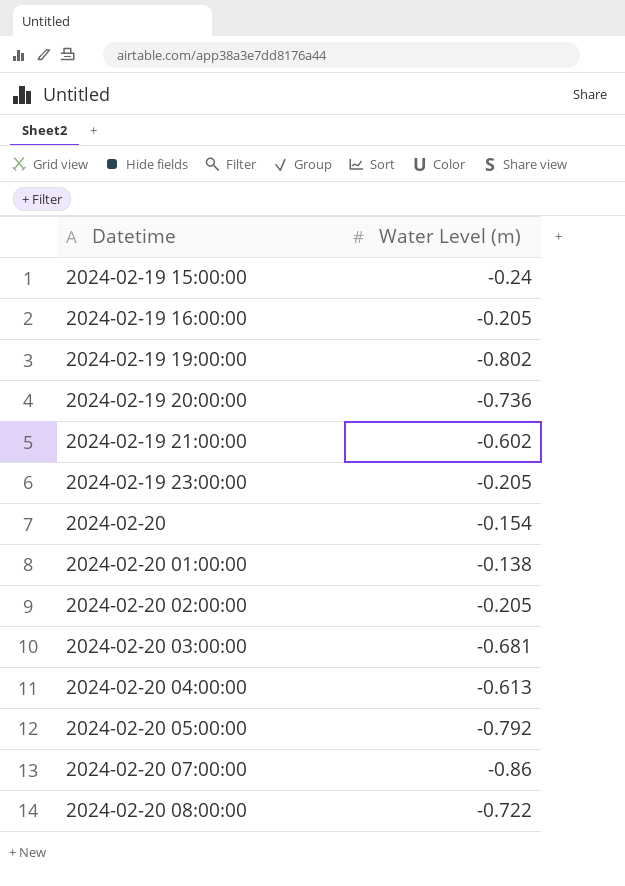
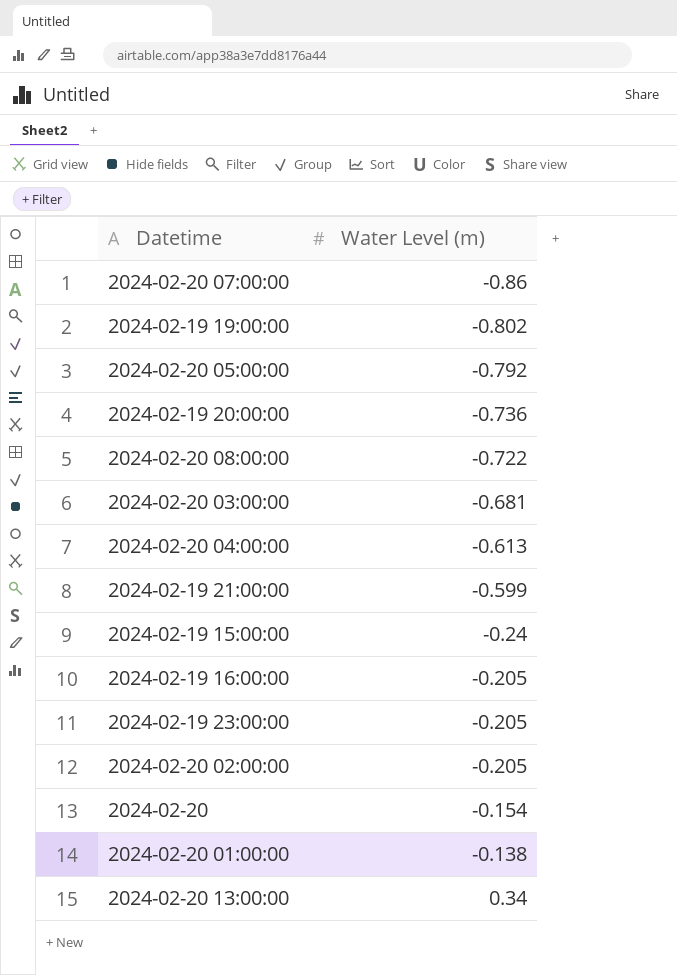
row order: Datetime ascending -> Water Level (m) ascending
2024-02-19 21:00:00 | Water Level (m): -0.602 -> -0.599
row 2024-02-20 13:00:00: none -> 0.34

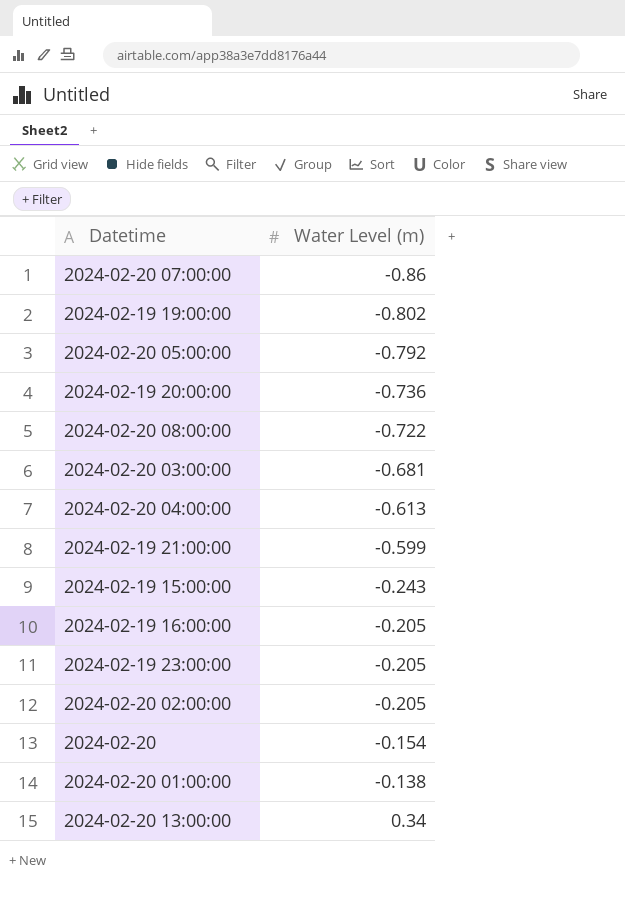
2024-02-19 15:00:00 | Water Level (m): -0.24 -> -0.243

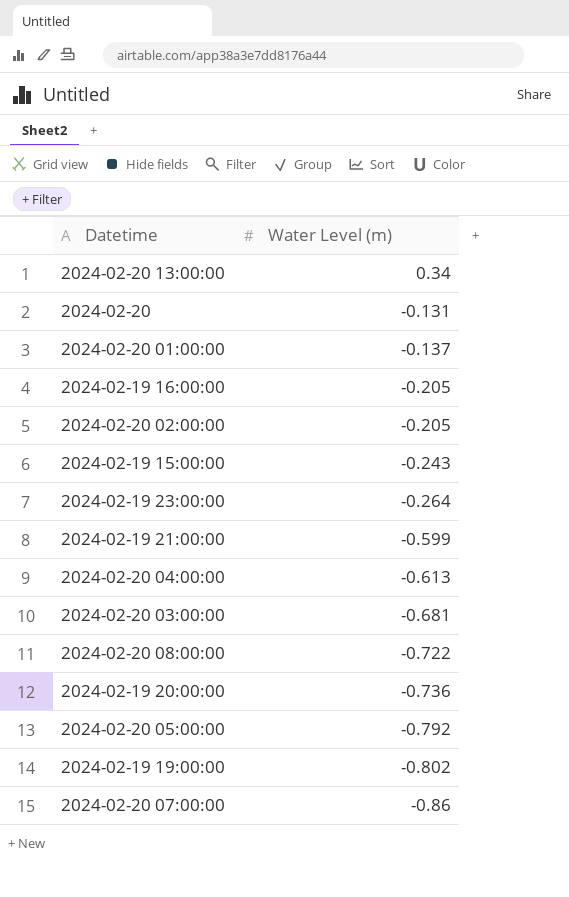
row order: Water Level (m) ascending -> Water Level (m) descending
2024-02-20 | Water Level (m): -0.154 -> -0.131
2024-02-20 01:00:00 | Water Level (m): -0.138 -> -0.137
2024-02-19 23:00:00 | Water Level (m): -0.205 -> -0.264

